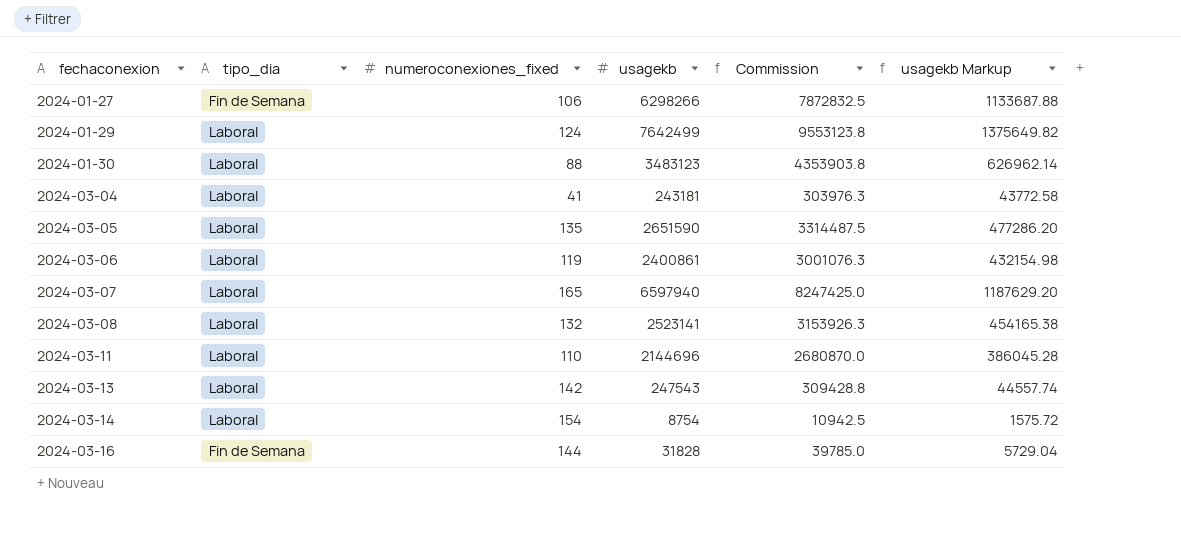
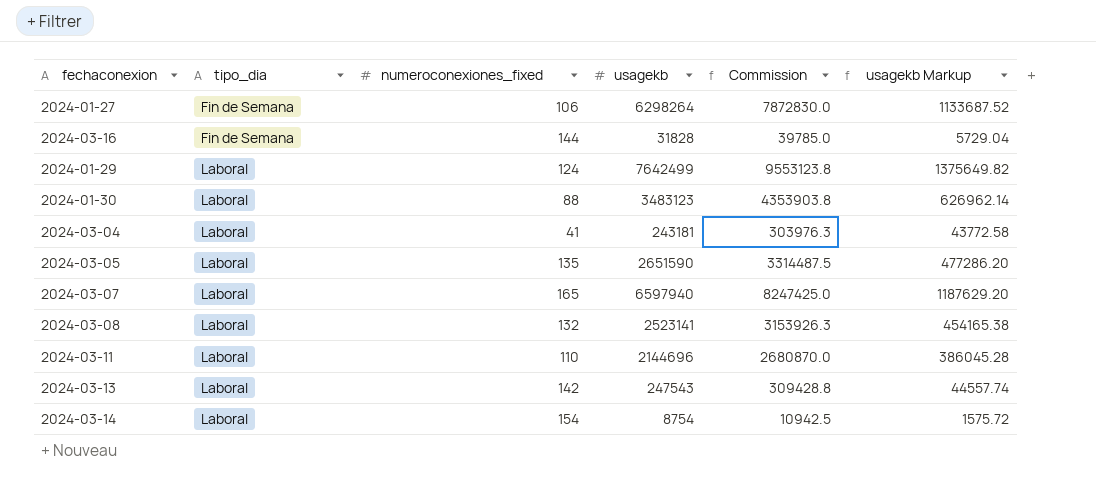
row order: fechaconexion ascending -> tipo_dia ascending
row 2024-03-06: Laboral | 119 | 2400861 | 3001076.3 | 432154.98 -> none
2024-01-27 | usagekb: 6298266 -> 6298264
2024-01-27 | Commission: 7872832.5 -> 7872830.0
2024-01-27 | usagekb Markup: 1133687.88 -> 1133687.52

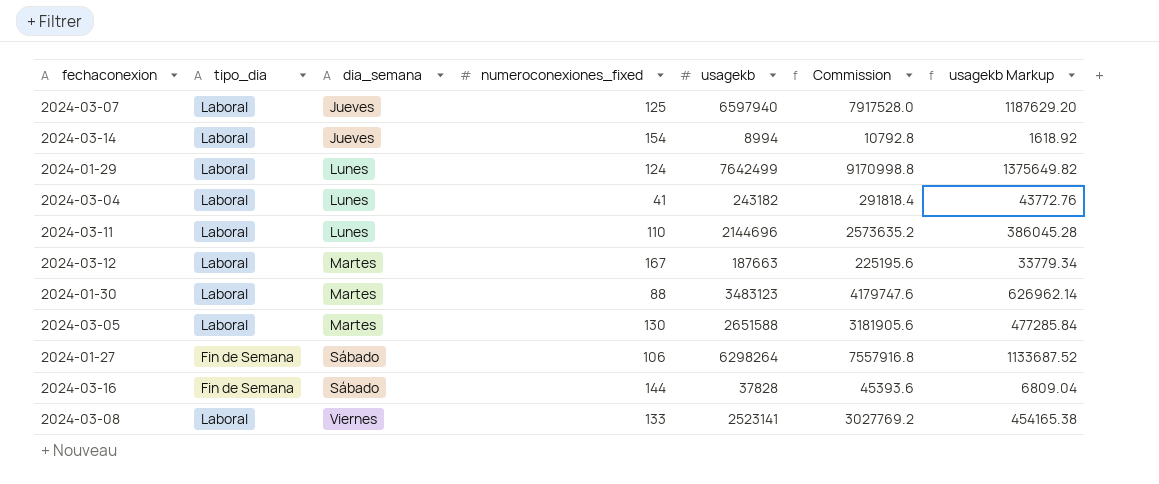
row order: tipo_dia ascending -> dia_semana ascending
column dia_semana | position: none -> 3
column Commission | formula: [usagekb] * 1.25 -> [usagekb] * 1.2
row 2024-03-13: Laboral | 142 | 247543 | 309428.8 | 44557.74 -> none
2024-03-07 | numeroconexiones_fixed: 165 -> 125
2024-03-14 | usagekb: 8754 -> 8994
2024-03-14 | usagekb Markup: 1575.72 -> 1618.92
2024-03-04 | usagekb: 243181 -> 243182
2024-03-04 | usagekb Markup: 43772.58 -> 43772.76
row 2024-03-12: none -> Laboral | Martes | 167 | 187663 | 225195.6 | 33779.34
2024-03-05 | numeroconexiones_fixed: 135 -> 130
2024-03-05 | usagekb: 2651590 -> 2651588
2024-03-05 | usagekb Markup: 477286.20 -> 477285.84
2024-03-16 | usagekb: 31828 -> 37828
2024-03-16 | usagekb Markup: 5729.04 -> 6809.04
2024-03-08 | numeroconexiones_fixed: 132 -> 133

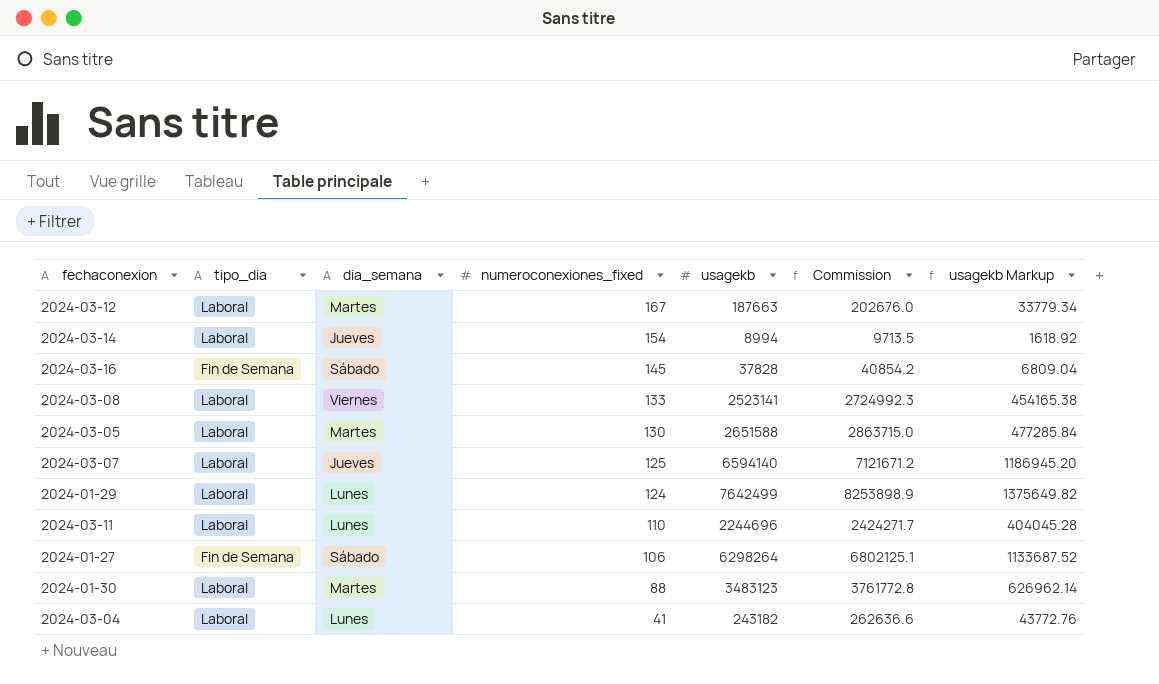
row order: dia_semana ascending -> numeroconexiones_fixed descending
column Commission | formula: [usagekb] * 1.2 -> [usagekb] * 1.08
2024-03-16 | numeroconexiones_fixed: 144 -> 145
2024-03-07 | usagekb: 6597940 -> 6594140
2024-03-07 | usagekb Markup: 1187629.20 -> 1186945.20
2024-03-11 | usagekb: 2144696 -> 2244696
2024-03-11 | usagekb Markup: 386045.28 -> 404045.28

